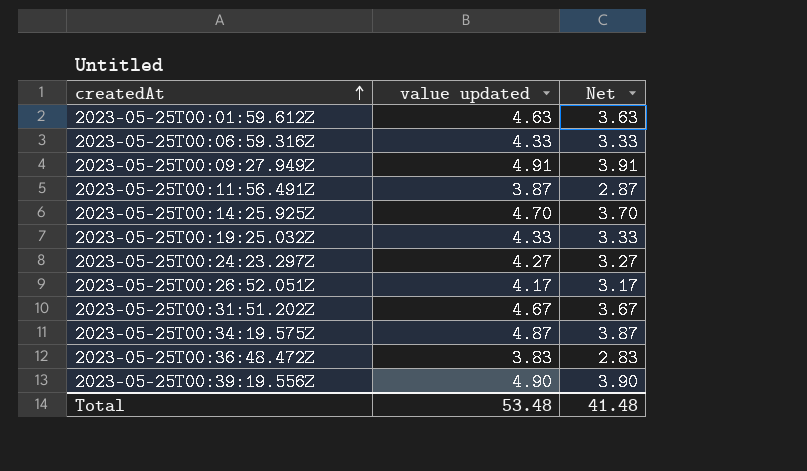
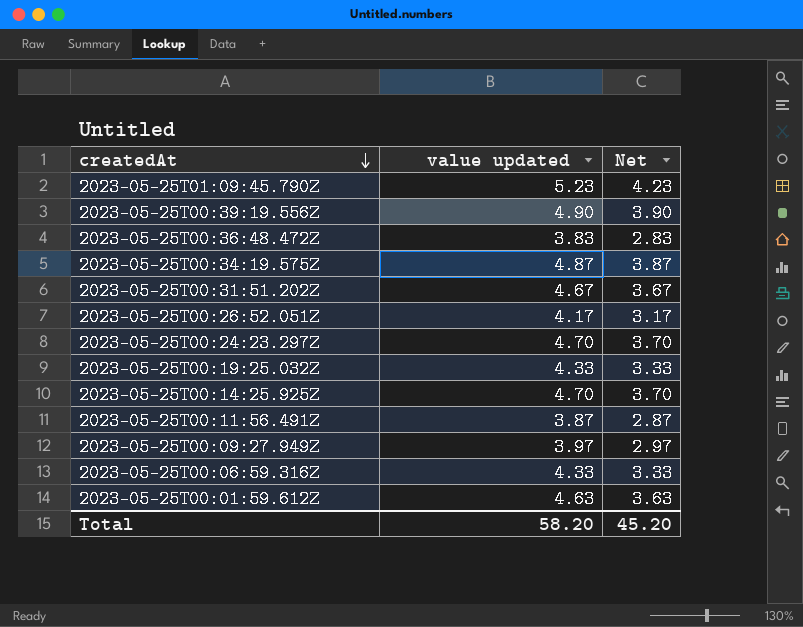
row order: createdAt ascending -> createdAt descending
row 2023-05-25T01:09:45.790Z: none -> 5.23 | 4.23
2023-05-25T00:24:23.297Z | value updated: 4.27 -> 4.70
2023-05-25T00:24:23.297Z | Net: 3.27 -> 3.70
2023-05-25T00:09:27.949Z | value updated: 4.91 -> 3.97
2023-05-25T00:09:27.949Z | Net: 3.91 -> 2.97
Total | value updated: 53.48 -> 58.20
Total | Net: 41.48 -> 45.20

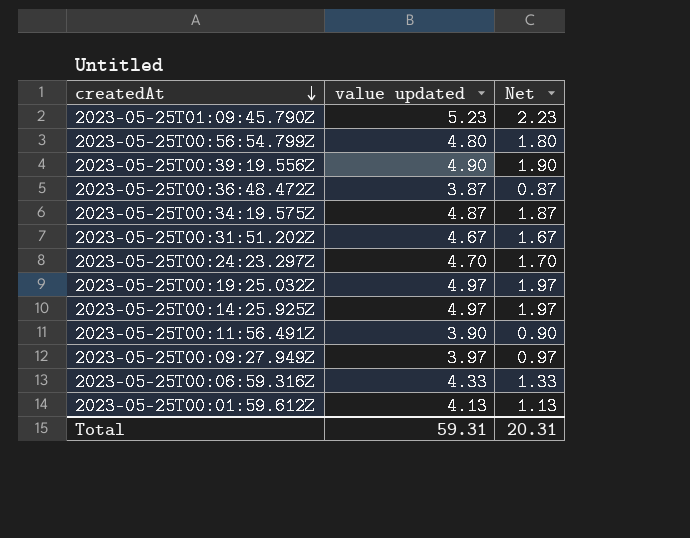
column Net | formula: [value updated] - 1 -> [value updated] - 3
row 2023-05-25T00:26:52.051Z: 4.17 | 3.17 -> none
row 2023-05-25T00:56:54.799Z: none -> 4.80 | 1.80
2023-05-25T00:36:48.472Z | value updated: 3.83 -> 3.87
2023-05-25T00:19:25.032Z | value updated: 4.33 -> 4.97
2023-05-25T00:14:25.925Z | value updated: 4.70 -> 4.97
2023-05-25T00:11:56.491Z | value updated: 3.87 -> 3.90
2023-05-25T00:01:59.612Z | value updated: 4.63 -> 4.13
Total | value updated: 58.20 -> 59.31
Total | Net: 45.20 -> 20.31

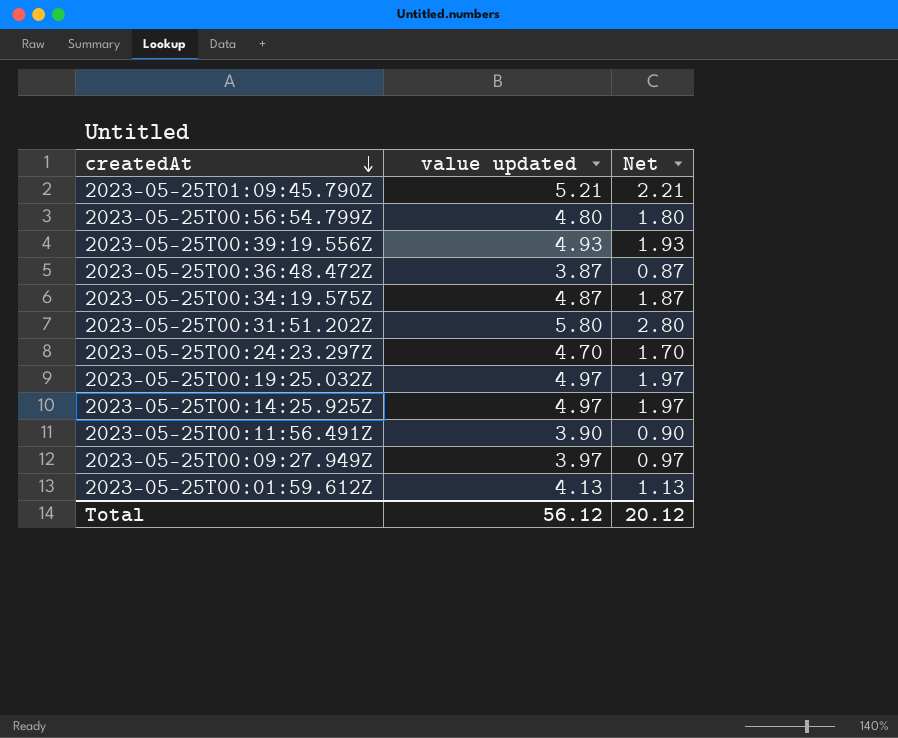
row 2023-05-25T00:06:59.316Z: 4.33 | 1.33 -> none
2023-05-25T01:09:45.790Z | value updated: 5.23 -> 5.21
2023-05-25T01:09:45.790Z | Net: 2.23 -> 2.21
2023-05-25T00:39:19.556Z | value updated: 4.90 -> 4.93
2023-05-25T00:39:19.556Z | Net: 1.90 -> 1.93
2023-05-25T00:31:51.202Z | value updated: 4.67 -> 5.80
2023-05-25T00:31:51.202Z | Net: 1.67 -> 2.80
Total | value updated: 59.31 -> 56.12
Total | Net: 20.31 -> 20.12

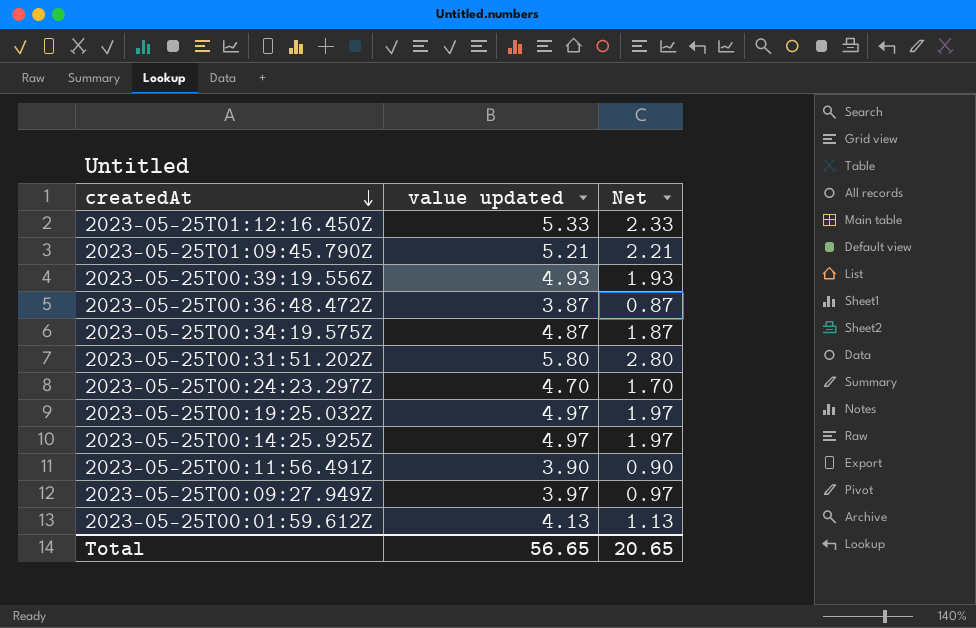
row 2023-05-25T00:56:54.799Z: 4.80 | 1.80 -> none
row 2023-05-25T01:12:16.450Z: none -> 5.33 | 2.33
Total | value updated: 56.12 -> 56.65
Total | Net: 20.12 -> 20.65

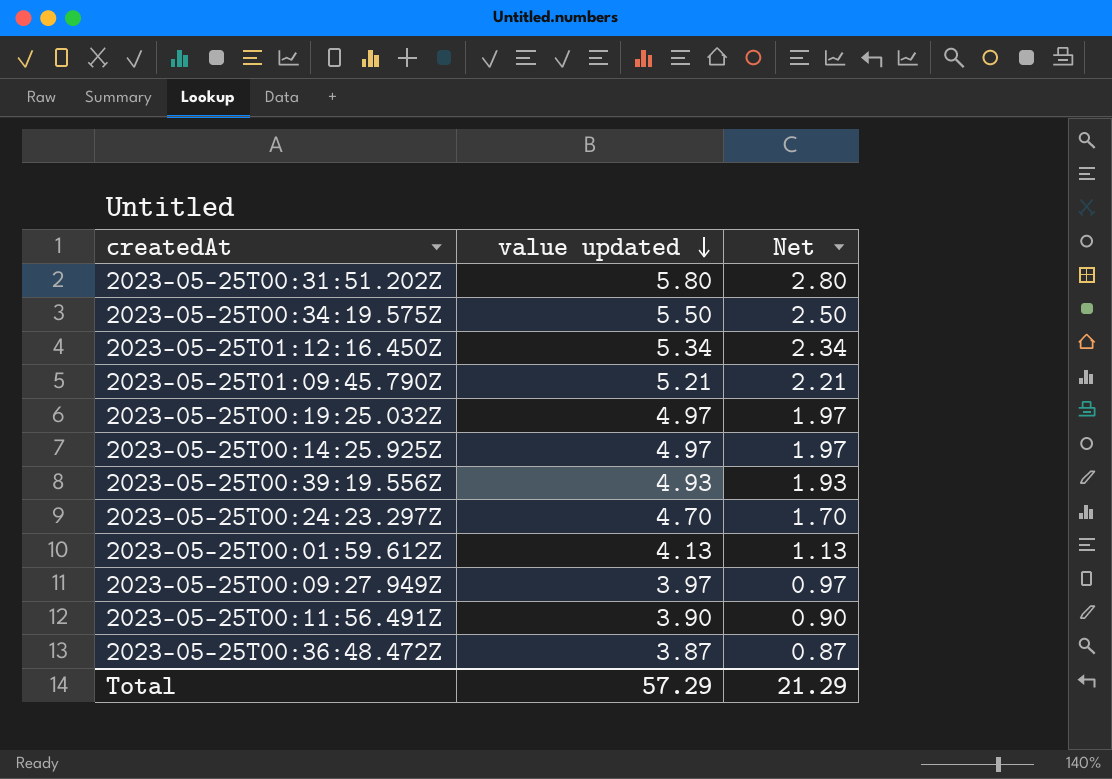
row order: createdAt descending -> value updated descending
2023-05-25T00:34:19.575Z | value updated: 4.87 -> 5.50
2023-05-25T00:34:19.575Z | Net: 1.87 -> 2.50
2023-05-25T01:12:16.450Z | value updated: 5.33 -> 5.34
2023-05-25T01:12:16.450Z | Net: 2.33 -> 2.34
Total | value updated: 56.65 -> 57.29
Total | Net: 20.65 -> 21.29

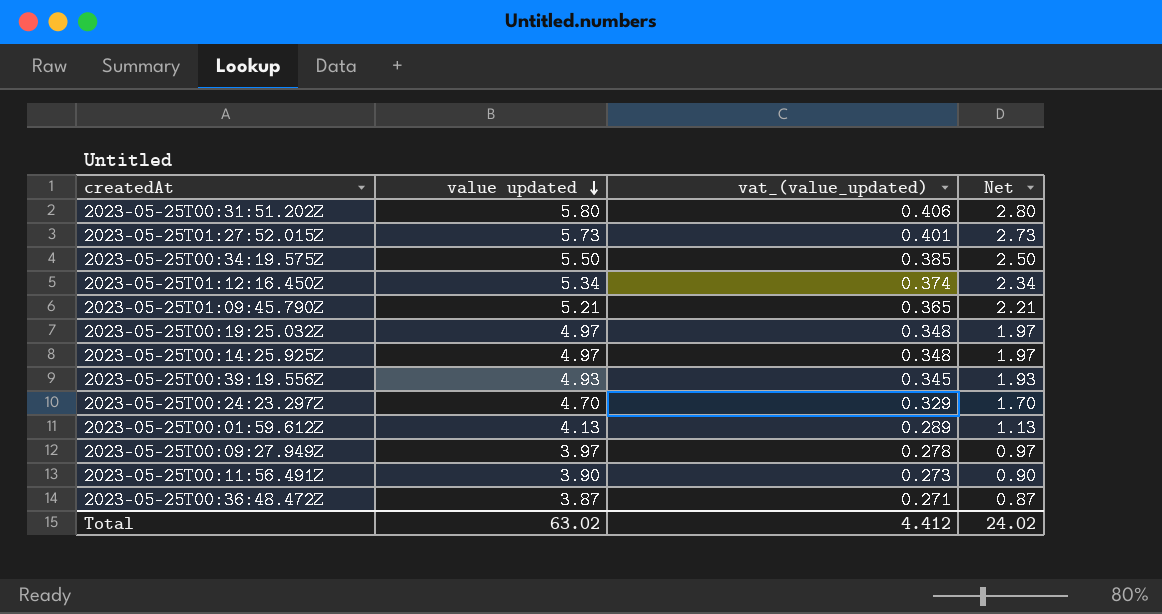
column vat_(value_updated) | formula: none -> [value updated] * 0.07
row 2023-05-25T01:27:52.015Z: none -> 5.73 | 0.401 | 2.73
Total | value updated: 57.29 -> 63.02
Total | Net: 21.29 -> 24.02

